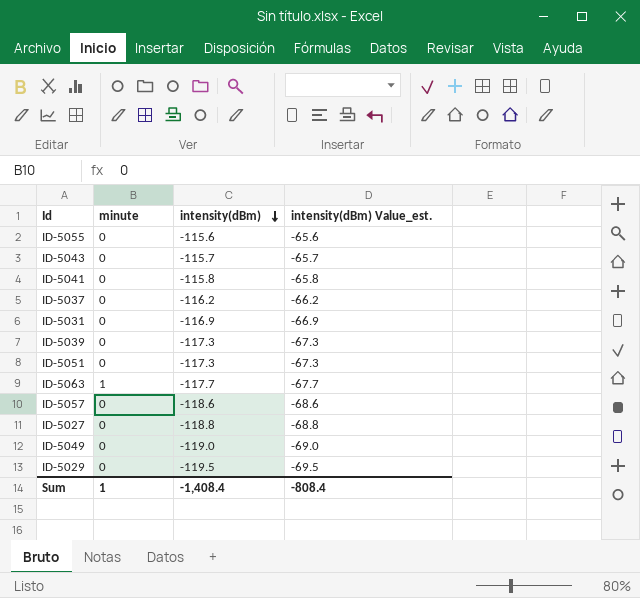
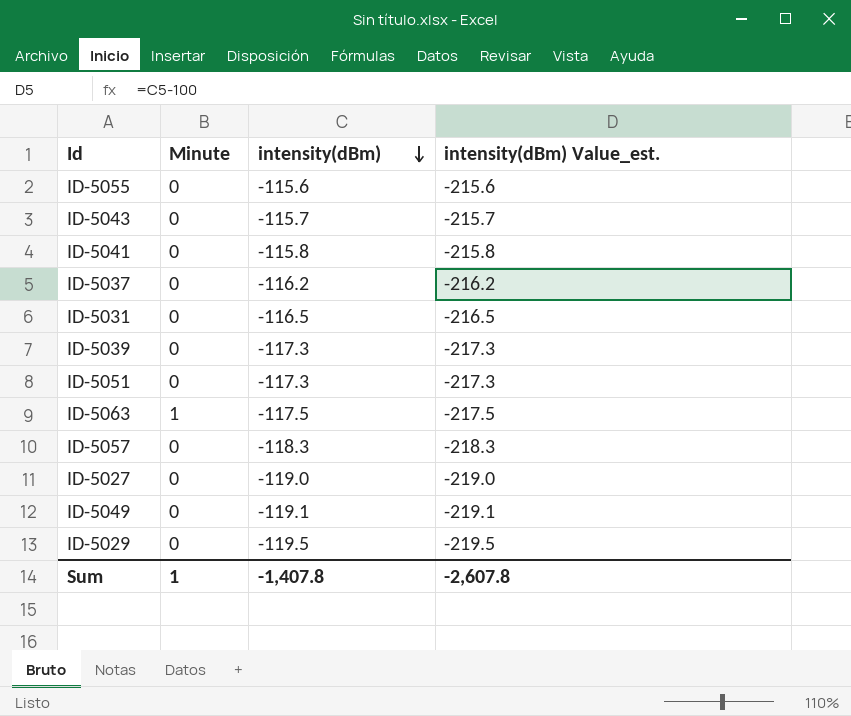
column name: minute -> Minute
column intensity(dBm) Value_est. | formula: [intensity(dBm)] + 50 -> [intensity(dBm)] - 100
ID-5031 | intensity(dBm): -116.9 -> -116.5
ID-5063 | intensity(dBm): -117.7 -> -117.5
ID-5057 | intensity(dBm): -118.6 -> -118.3
ID-5027 | intensity(dBm): -118.8 -> -119.0
ID-5049 | intensity(dBm): -119.0 -> -119.1
Sum | intensity(dBm): -1,408.4 -> -1,407.8
Sum | intensity(dBm) Value_est.: -808.4 -> -2,607.8

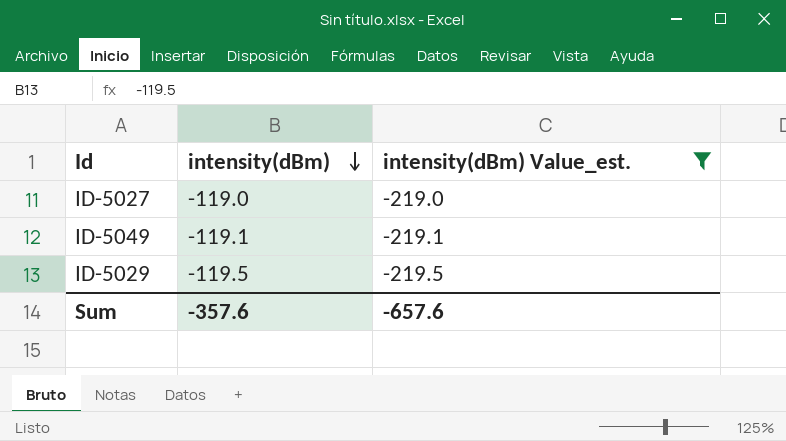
filter: none -> intensity(dBm) Value_est. <= -219.0
column Minute | position: 2 -> none
Sum | intensity(dBm): -1,407.8 -> -357.6
Sum | intensity(dBm) Value_est.: -2,607.8 -> -657.6

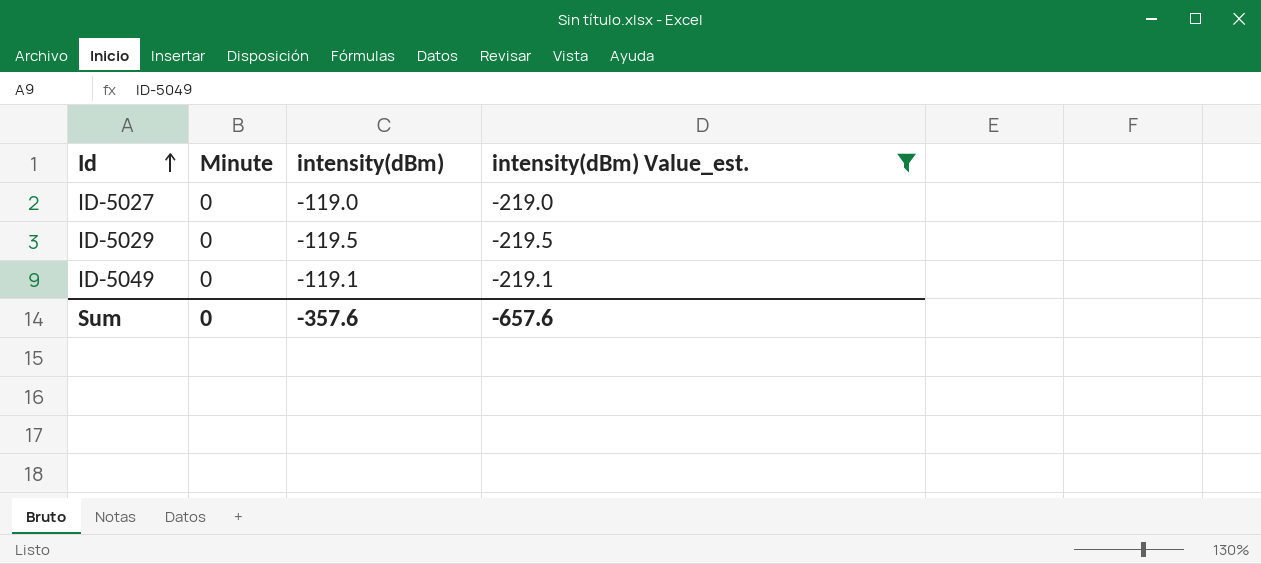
row order: intensity(dBm) descending -> Id ascending
column Minute | position: none -> 2

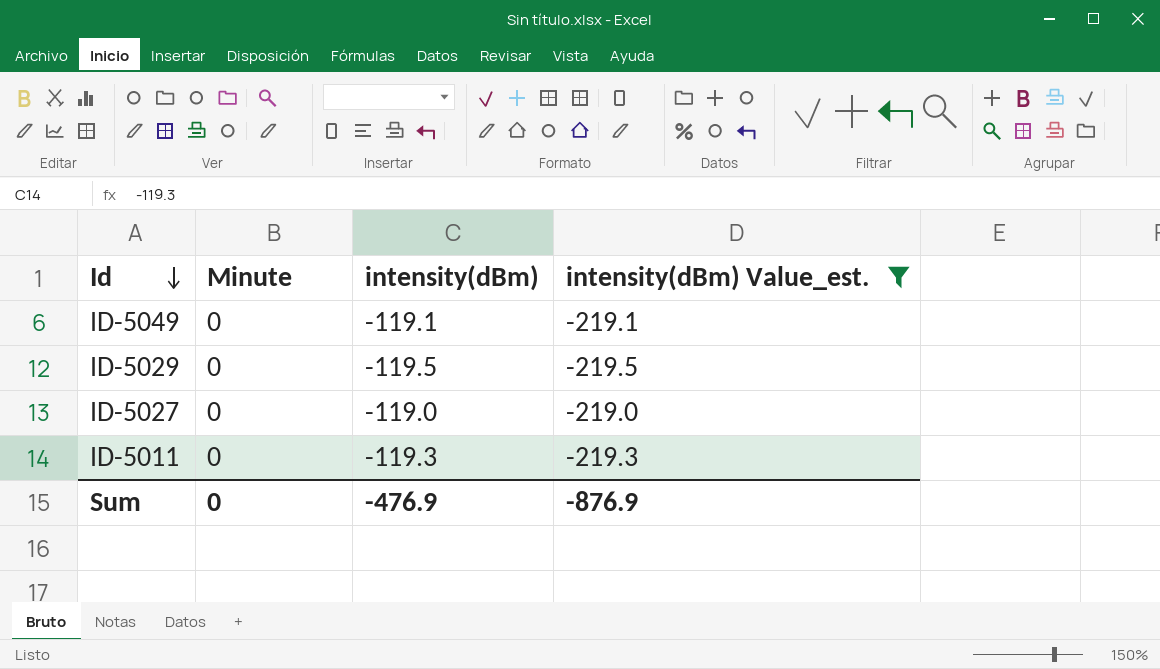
row order: Id ascending -> Id descending
row ID-5011: none -> 0 | -119.3 | -219.3
Sum | intensity(dBm): -357.6 -> -476.9
Sum | intensity(dBm) Value_est.: -657.6 -> -876.9

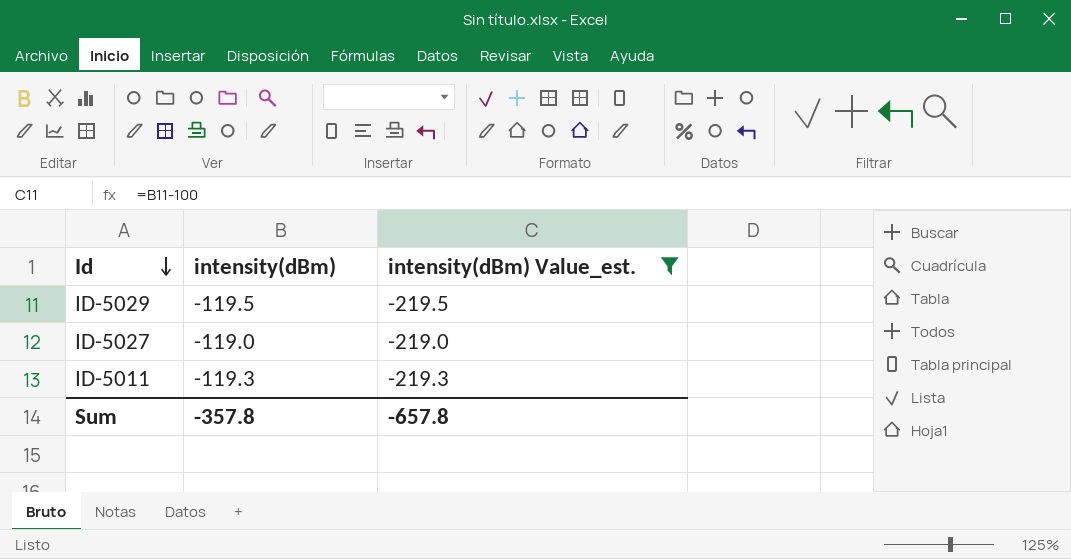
column Minute | position: 2 -> none
row ID-5049: 0 | -119.1 | -219.1 -> none
Sum | intensity(dBm): -476.9 -> -357.8
Sum | intensity(dBm) Value_est.: -876.9 -> -657.8

